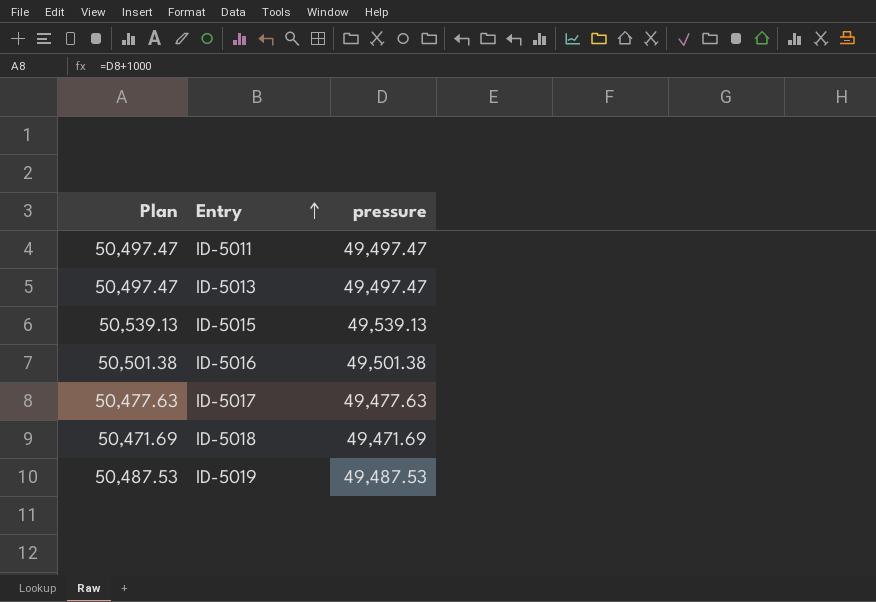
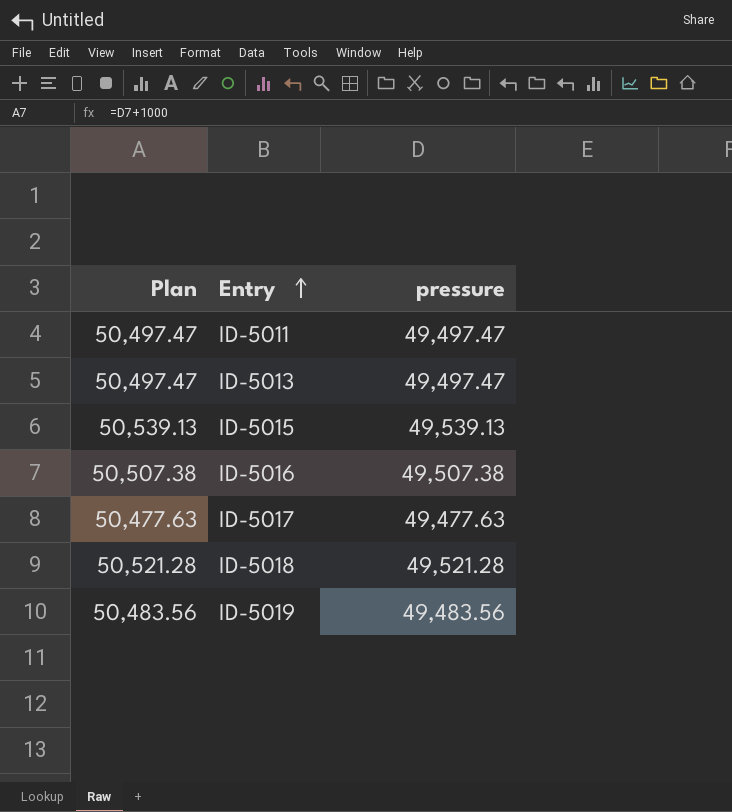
ID-5016 | Plan: 50,501.38 -> 50,507.38
ID-5016 | pressure: 49,501.38 -> 49,507.38
ID-5018 | Plan: 50,471.69 -> 50,521.28
ID-5018 | pressure: 49,471.69 -> 49,521.28
ID-5019 | Plan: 50,487.53 -> 50,483.56
ID-5019 | pressure: 49,487.53 -> 49,483.56

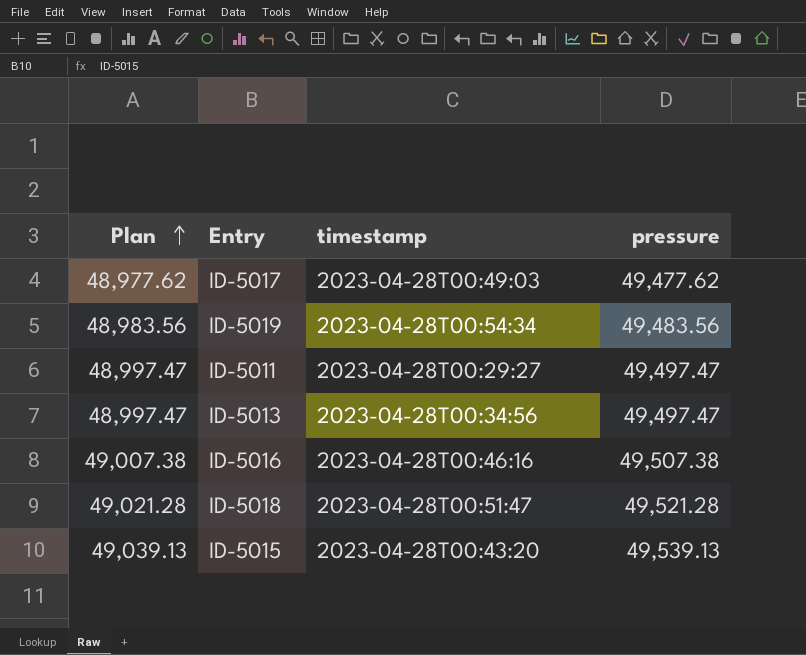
row order: Entry ascending -> Plan ascending
column Plan | formula: [pressure] + 1000 -> [pressure] - 500
column timestamp | position: none -> 3
ID-5017 | pressure: 49,477.63 -> 49,477.62

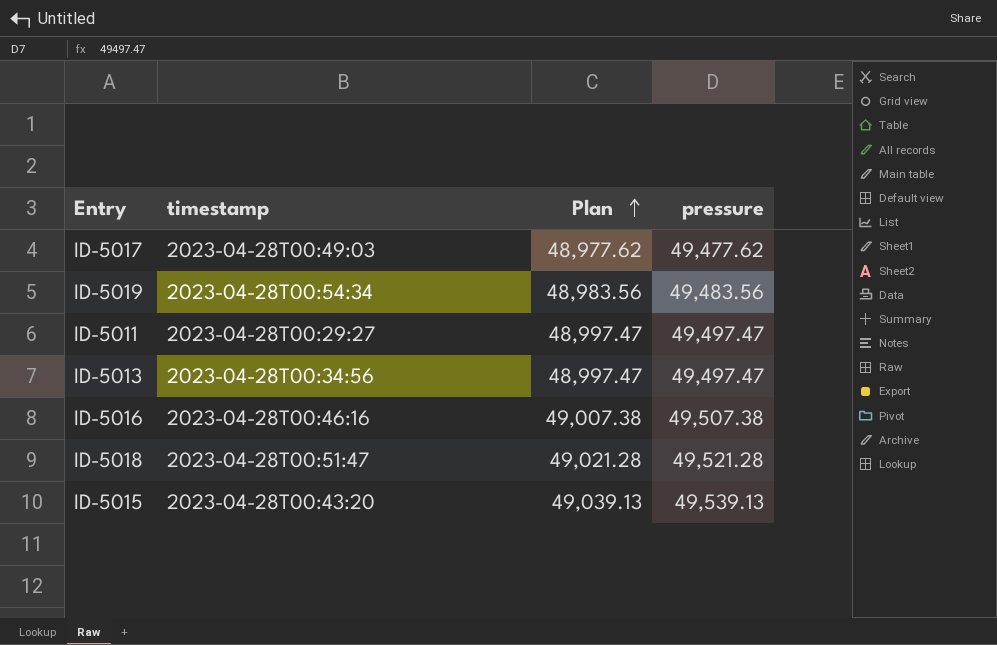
column Plan | position: 1 -> 3

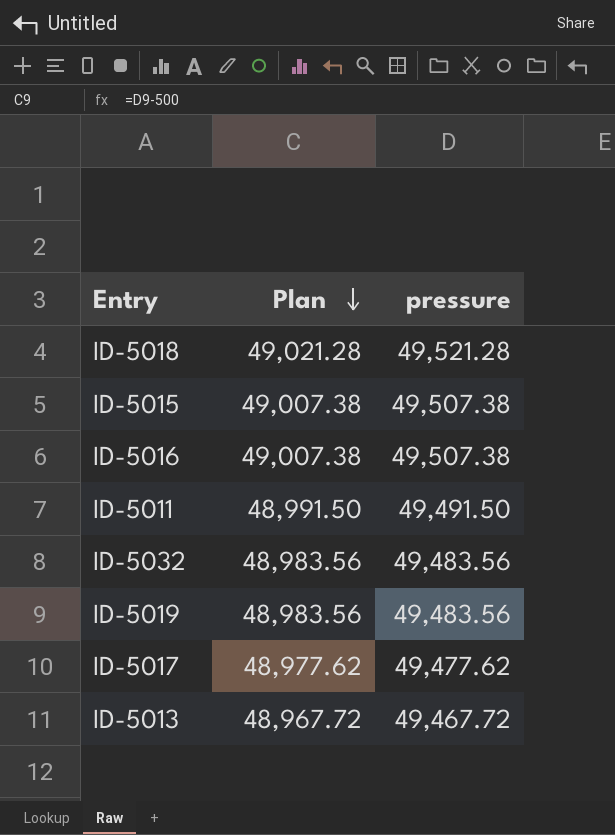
row order: Plan ascending -> Plan descending
column timestamp | position: 2 -> none
ID-5015 | Plan: 49,039.13 -> 49,007.38
ID-5015 | pressure: 49,539.13 -> 49,507.38
ID-5011 | Plan: 48,997.47 -> 48,991.50
ID-5011 | pressure: 49,497.47 -> 49,491.50
row ID-5032: none -> 48,983.56 | 49,483.56
ID-5013 | Plan: 48,997.47 -> 48,967.72
ID-5013 | pressure: 49,497.47 -> 49,467.72

